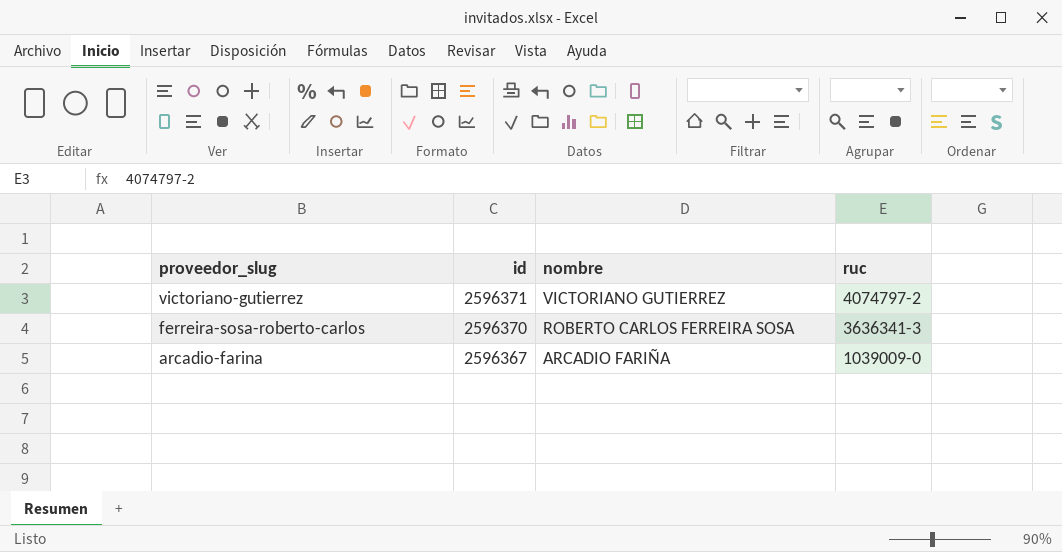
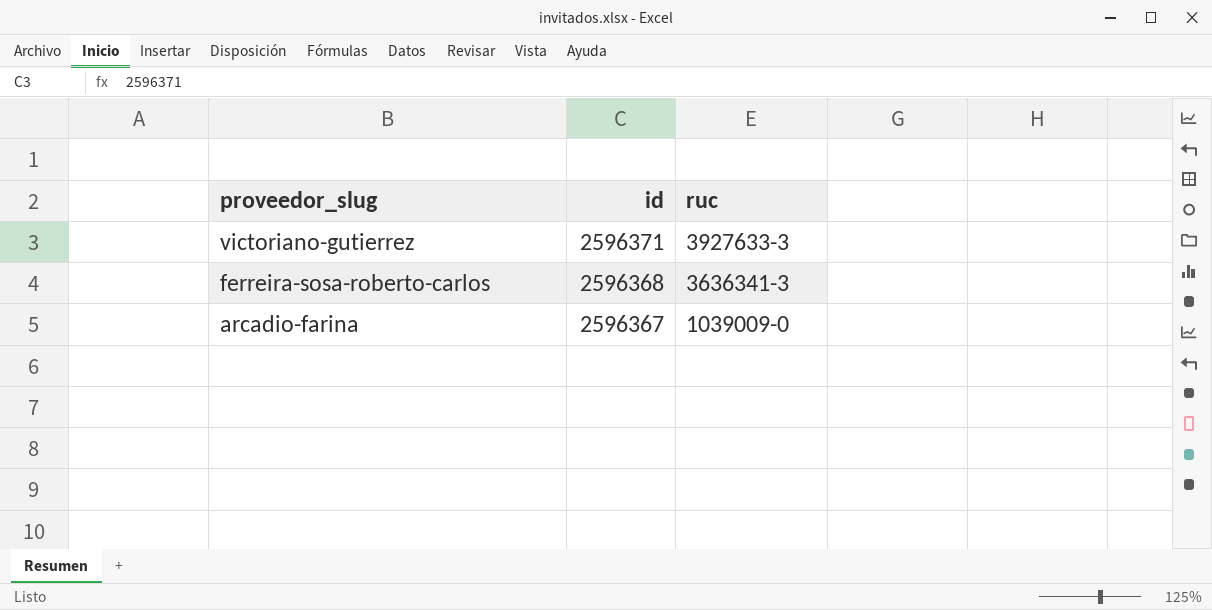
column nombre | position: 3 -> none
victoriano-gutierrez | ruc: 4074797-2 -> 3927633-3
ferreira-sosa-roberto-carlos | id: 2596370 -> 2596368

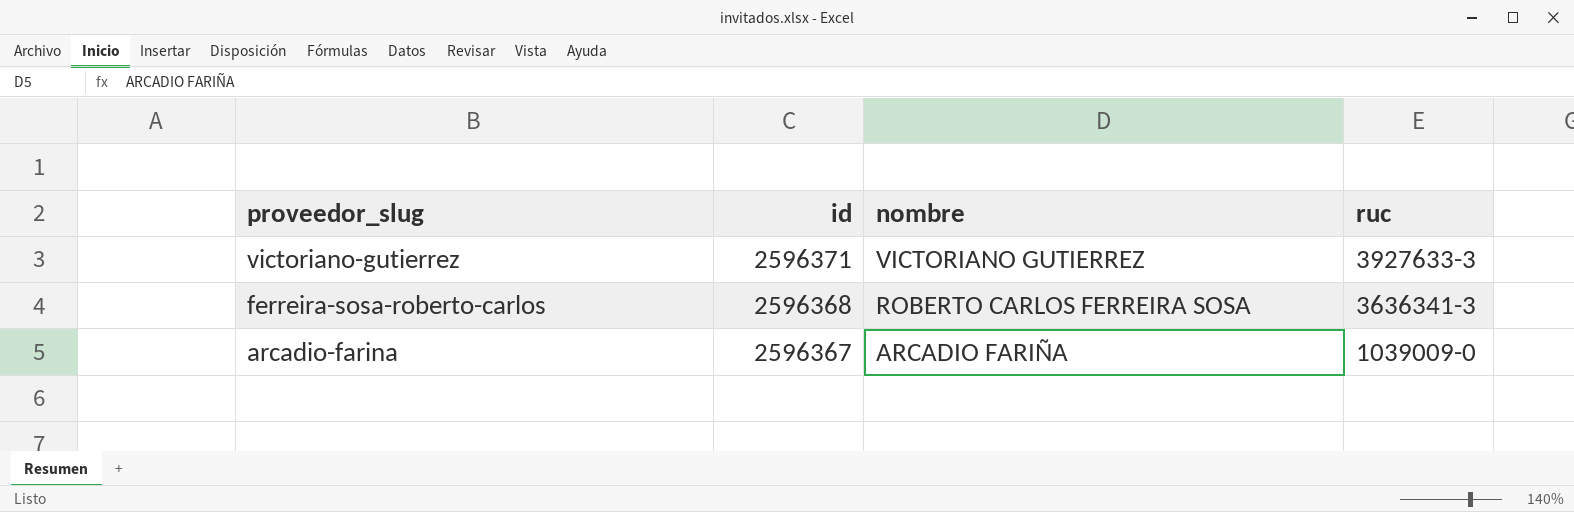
column nombre | position: none -> 3

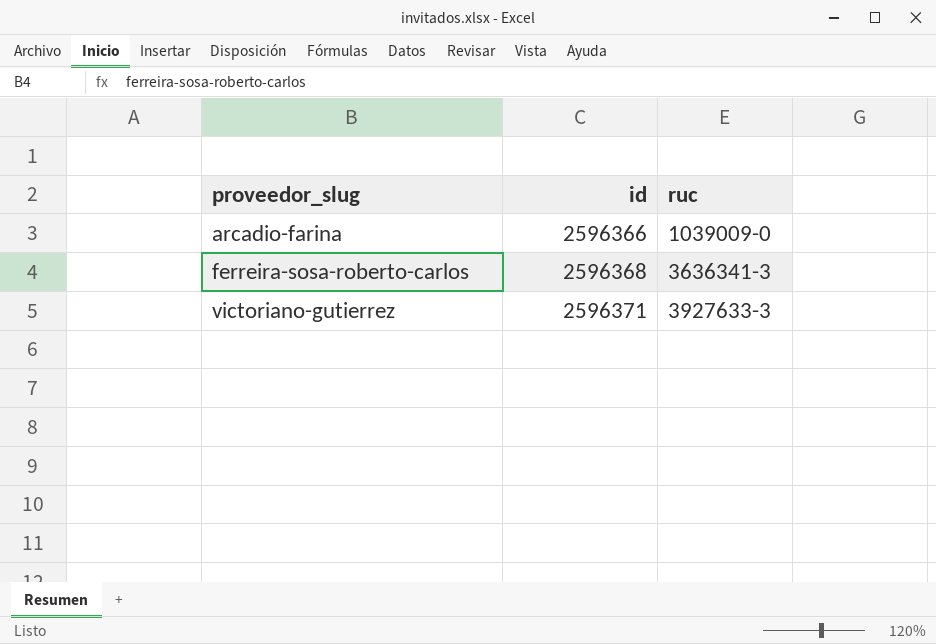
row order: proveedor_slug descending -> proveedor_slug ascending
column nombre | position: 3 -> none
arcadio-farina | id: 2596367 -> 2596366

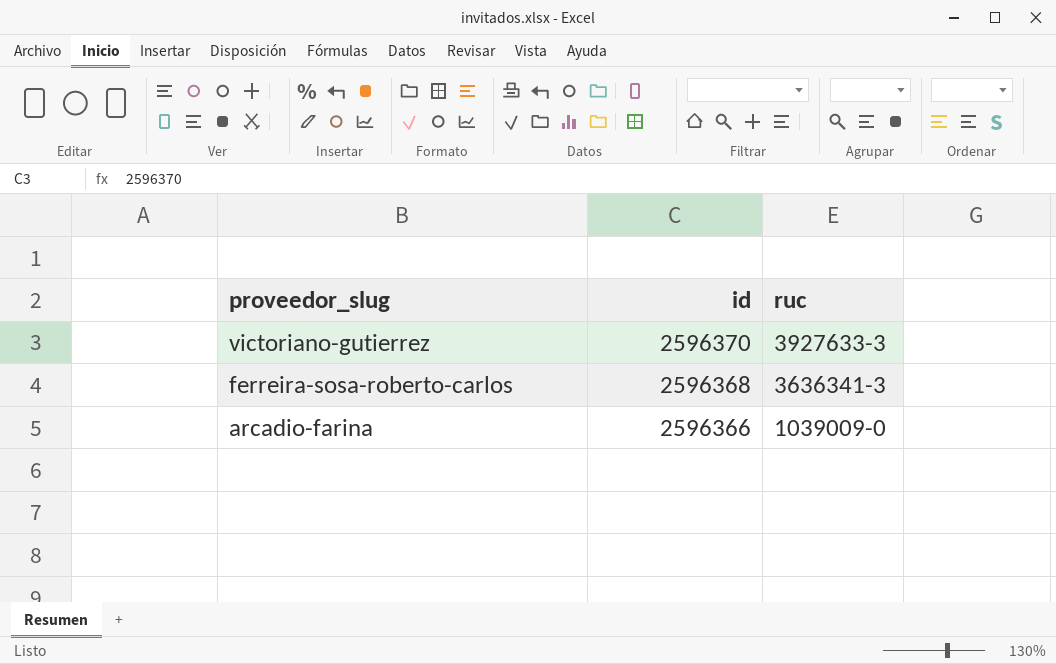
row order: proveedor_slug ascending -> proveedor_slug descending
victoriano-gutierrez | id: 2596371 -> 2596370

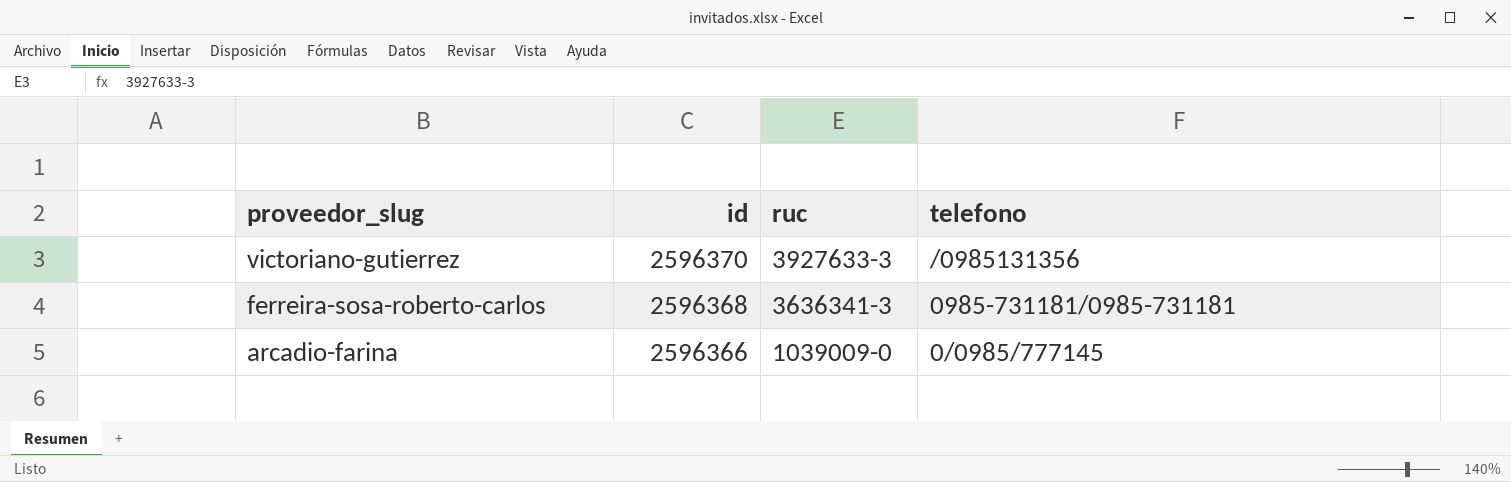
column telefono | position: none -> 4

